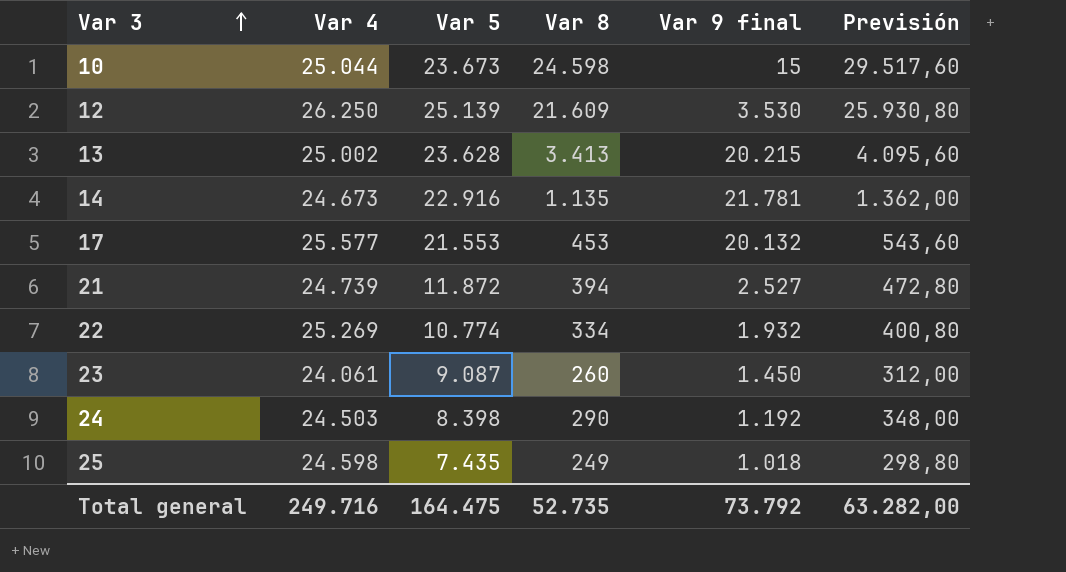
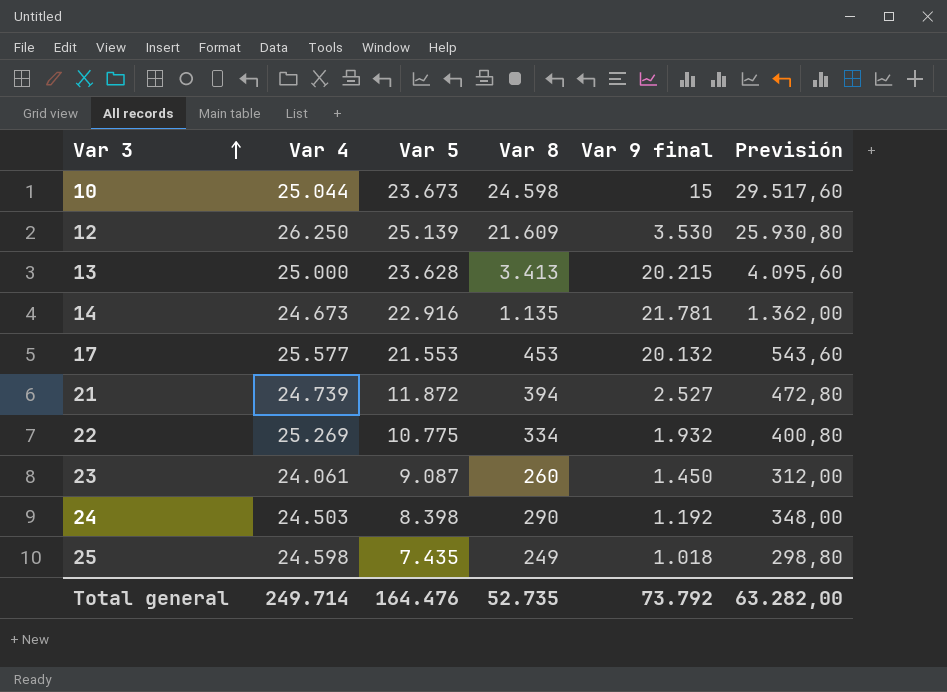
13 | Var 4: 25.002 -> 25.000
22 | Var 5: 10.774 -> 10.775
Total general | Var 4: 249.716 -> 249.714
Total general | Var 5: 164.475 -> 164.476

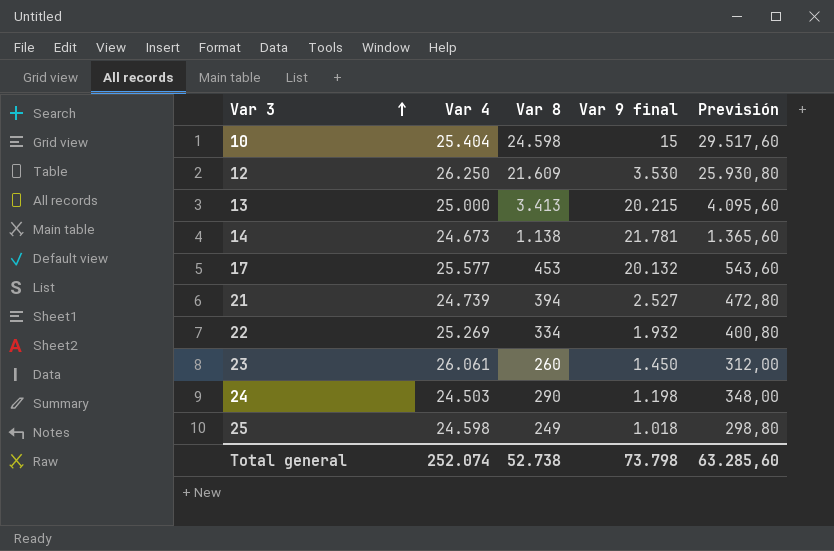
column Var 5 | position: 3 -> none
10 | Var 4: 25.044 -> 25.404
14 | Var 8: 1.135 -> 1.138
14 | Previsión: 1.362,00 -> 1.365,60
23 | Var 4: 24.061 -> 26.061
24 | Var 9 final: 1.192 -> 1.198
Total general | Var 4: 249.714 -> 252.074
Total general | Var 8: 52.735 -> 52.738
Total general | Var 9 final: 73.792 -> 73.798
Total general | Previsión: 63.282,00 -> 63.285,60

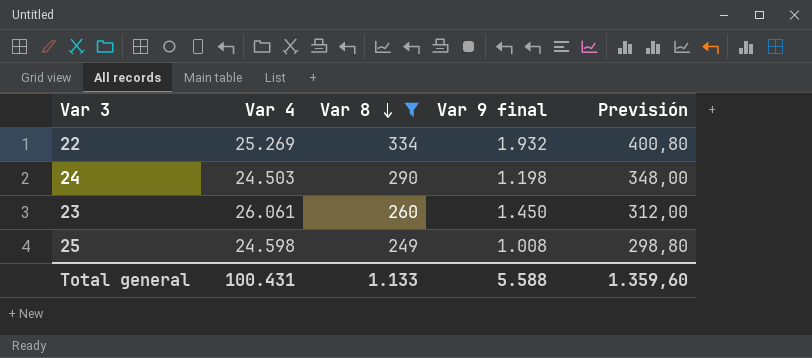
filter: none -> Var 8 <= 334
row order: Var 3 ascending -> Var 8 descending
25 | Var 9 final: 1.018 -> 1.008
Total general | Var 4: 252.074 -> 100.431
Total general | Var 8: 52.738 -> 1.133
Total general | Var 9 final: 73.798 -> 5.588
Total general | Previsión: 63.285,60 -> 1.359,60

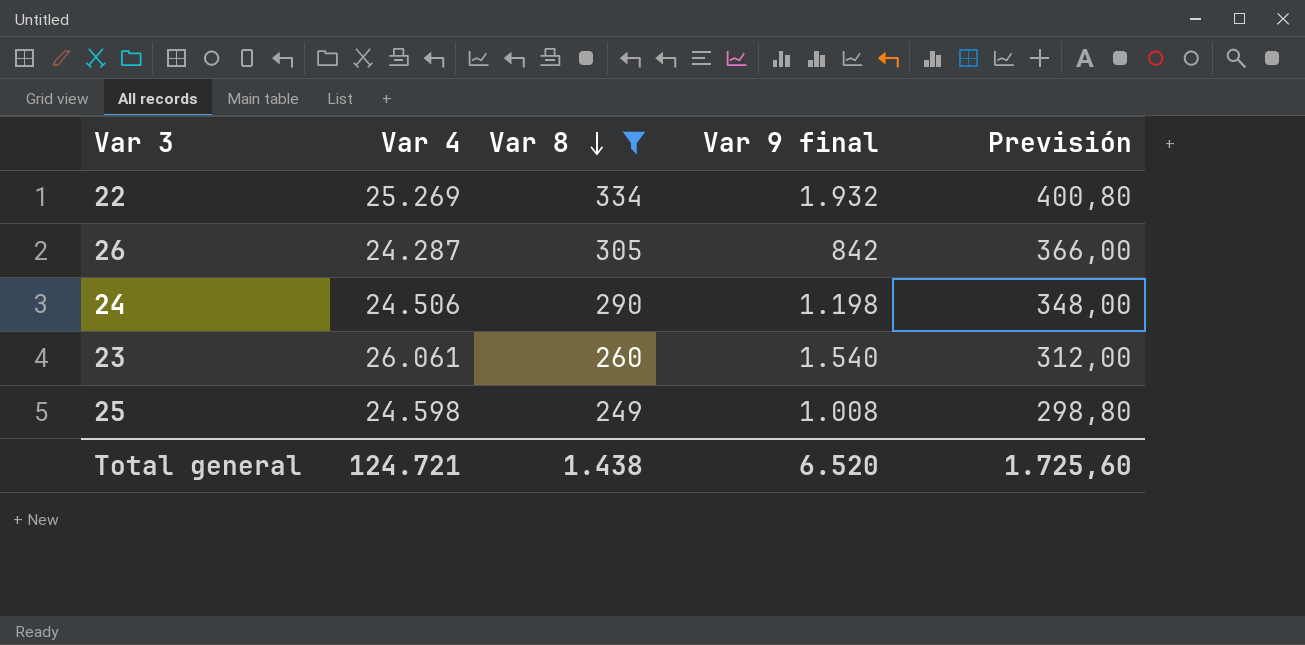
row 26: none -> 24.287 | 305 | 842 | 366,00
24 | Var 4: 24.503 -> 24.506
23 | Var 9 final: 1.450 -> 1.540
Total general | Var 4: 100.431 -> 124.721
Total general | Var 8: 1.133 -> 1.438
Total general | Var 9 final: 5.588 -> 6.520
Total general | Previsión: 1.359,60 -> 1.725,60

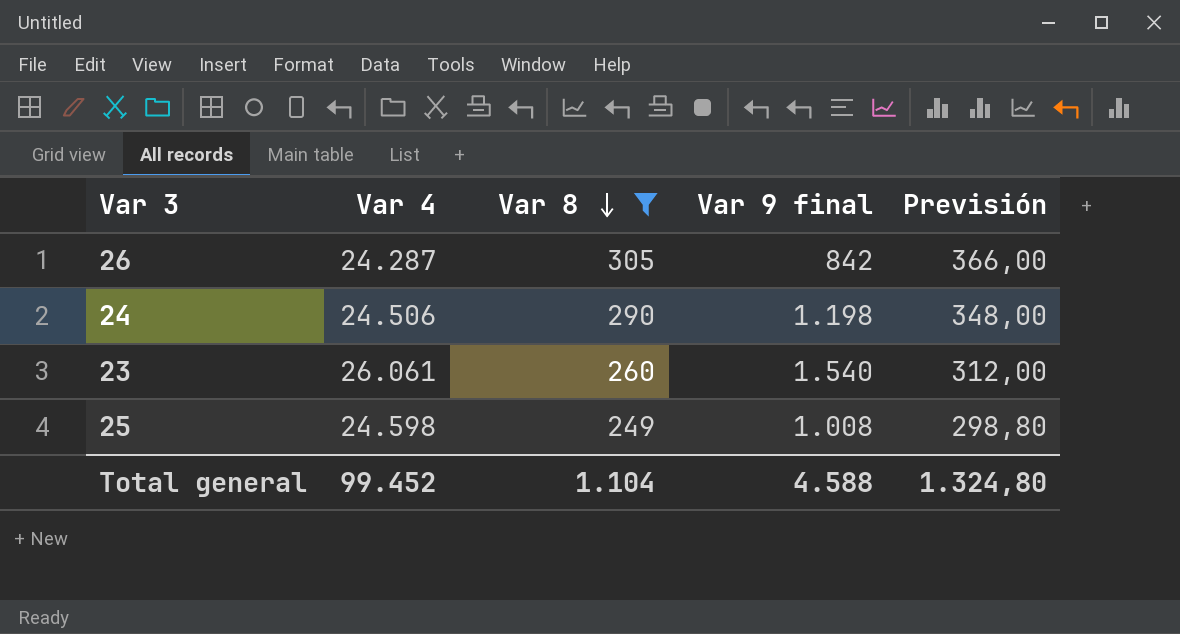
row 22: 25.269 | 334 | 1.932 | 400,80 -> none
Total general | Var 4: 124.721 -> 99.452
Total general | Var 8: 1.438 -> 1.104
Total general | Var 9 final: 6.520 -> 4.588
Total general | Previsión: 1.725,60 -> 1.324,80

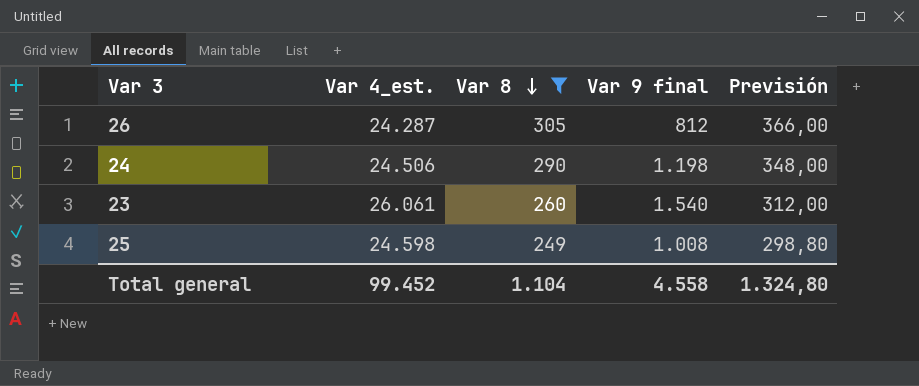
column name: Var 4 -> Var 4_est.
26 | Var 9 final: 842 -> 812
Total general | Var 9 final: 4.588 -> 4.558

